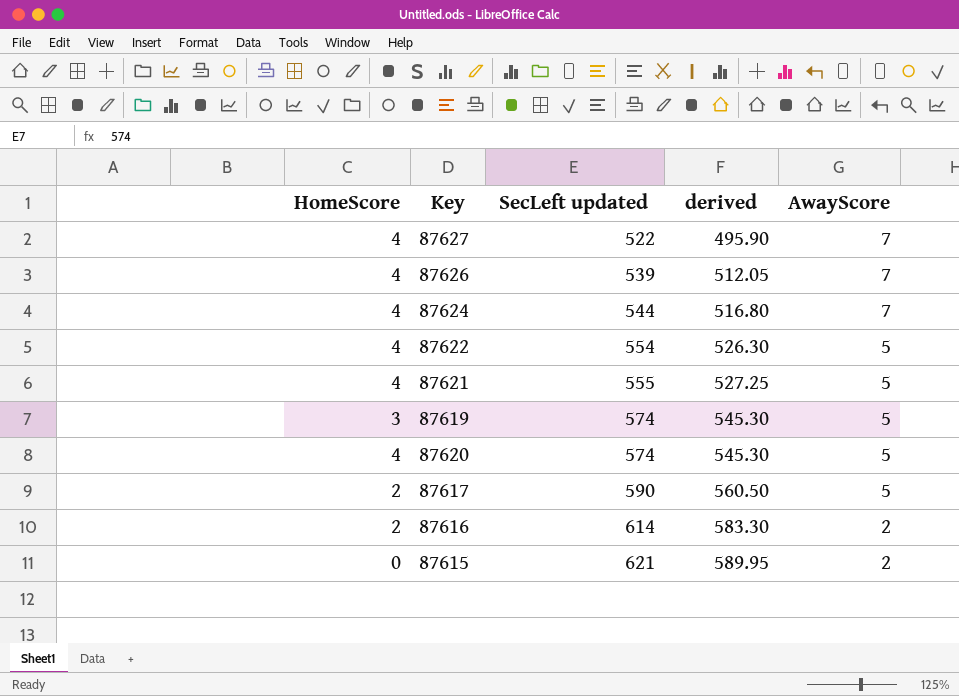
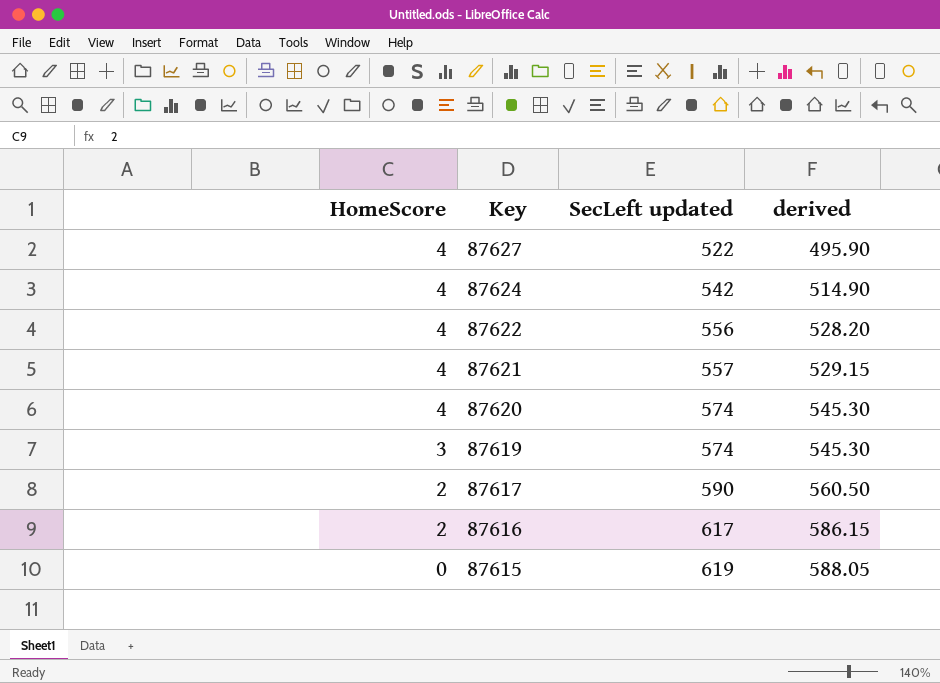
row order: SecLeft updated ascending -> HomeScore descending
column AwayScore | position: 5 -> none
row 87626: 4 | 539 | 512.05 | 7 -> none
87624 | SecLeft updated: 544 -> 542
87624 | derived: 516.80 -> 514.90
87622 | SecLeft updated: 554 -> 556
87622 | derived: 526.30 -> 528.20
87621 | SecLeft updated: 555 -> 557
87621 | derived: 527.25 -> 529.15
87616 | SecLeft updated: 614 -> 617
87616 | derived: 583.30 -> 586.15
87615 | SecLeft updated: 621 -> 619
87615 | derived: 589.95 -> 588.05

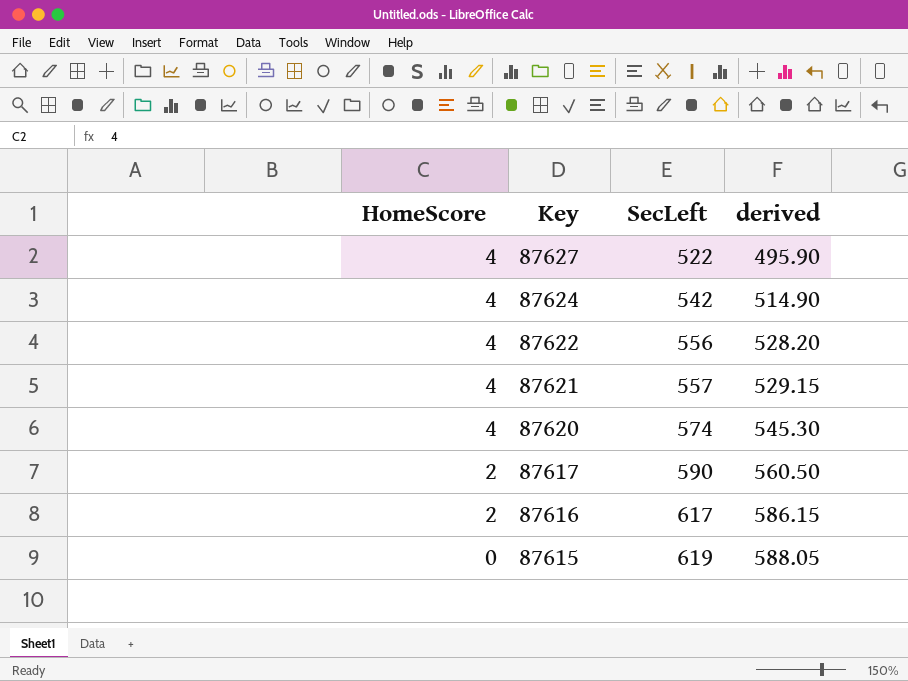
column name: SecLeft updated -> SecLeft
row 87619: 3 | 574 | 545.30 -> none

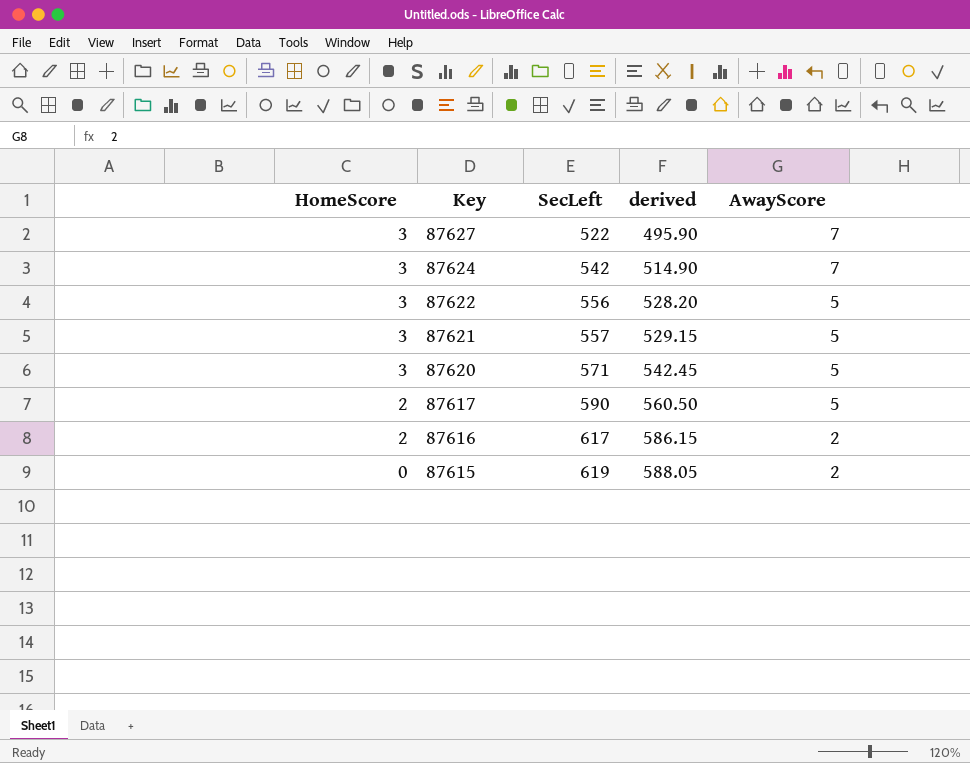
column AwayScore | position: none -> 5
87627 | HomeScore: 4 -> 3
87624 | HomeScore: 4 -> 3
87622 | HomeScore: 4 -> 3
87621 | HomeScore: 4 -> 3
87620 | HomeScore: 4 -> 3
87620 | SecLeft: 574 -> 571
87620 | derived: 545.30 -> 542.45

